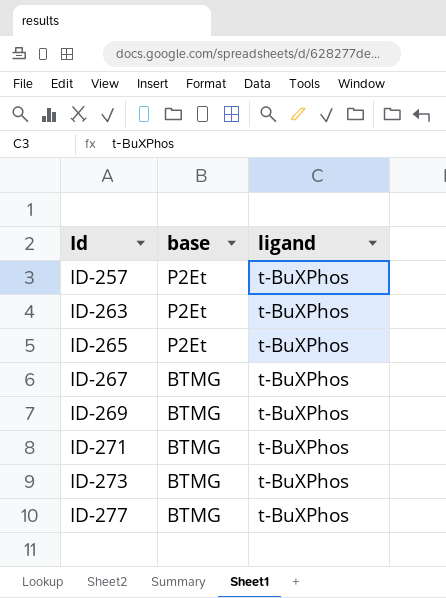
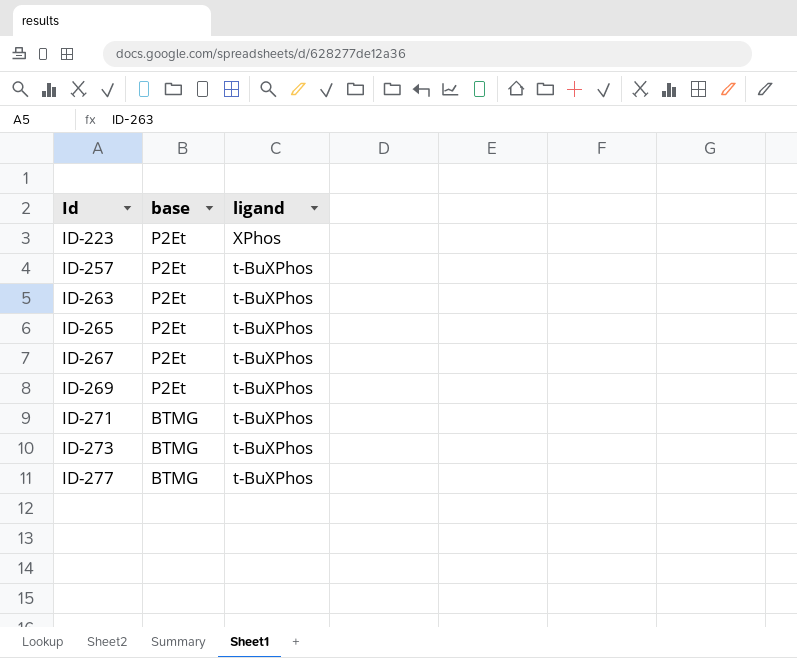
row ID-223: none -> P2Et | XPhos
ID-267 | base: BTMG -> P2Et
ID-269 | base: BTMG -> P2Et

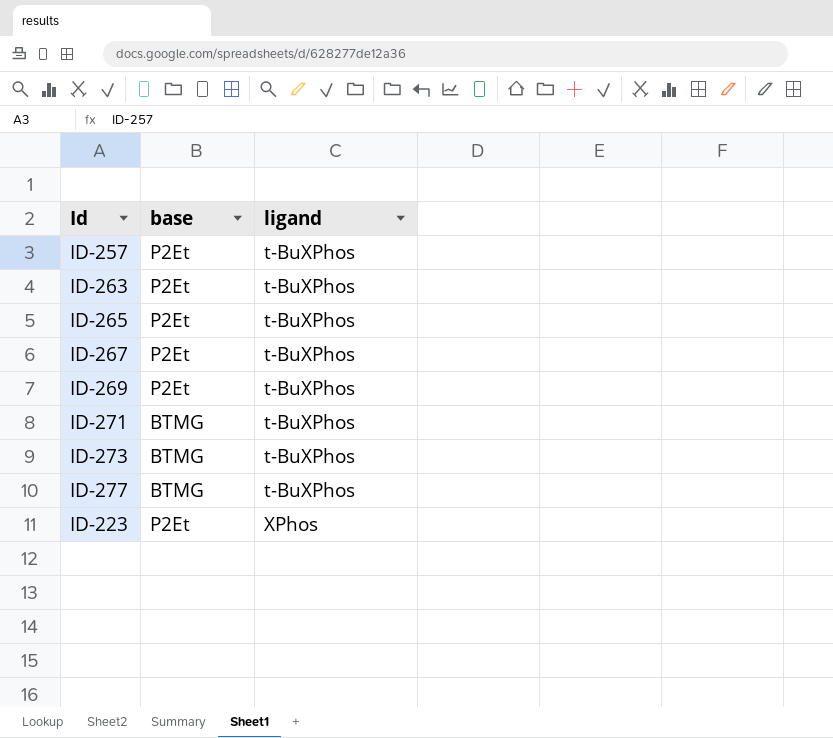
row order: Id ascending -> ligand ascending

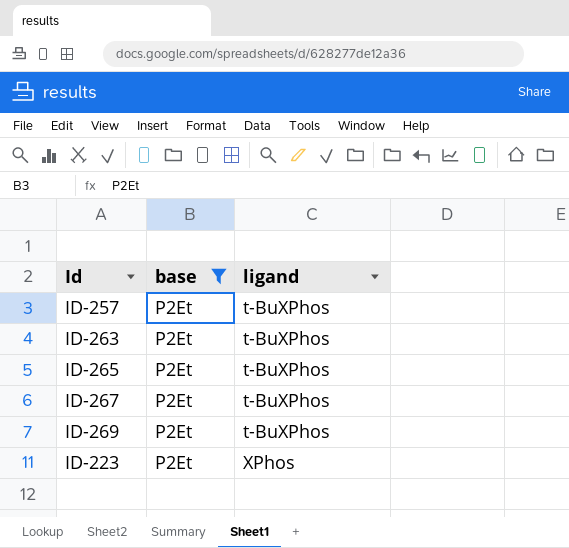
filter: none -> base = P2Et

